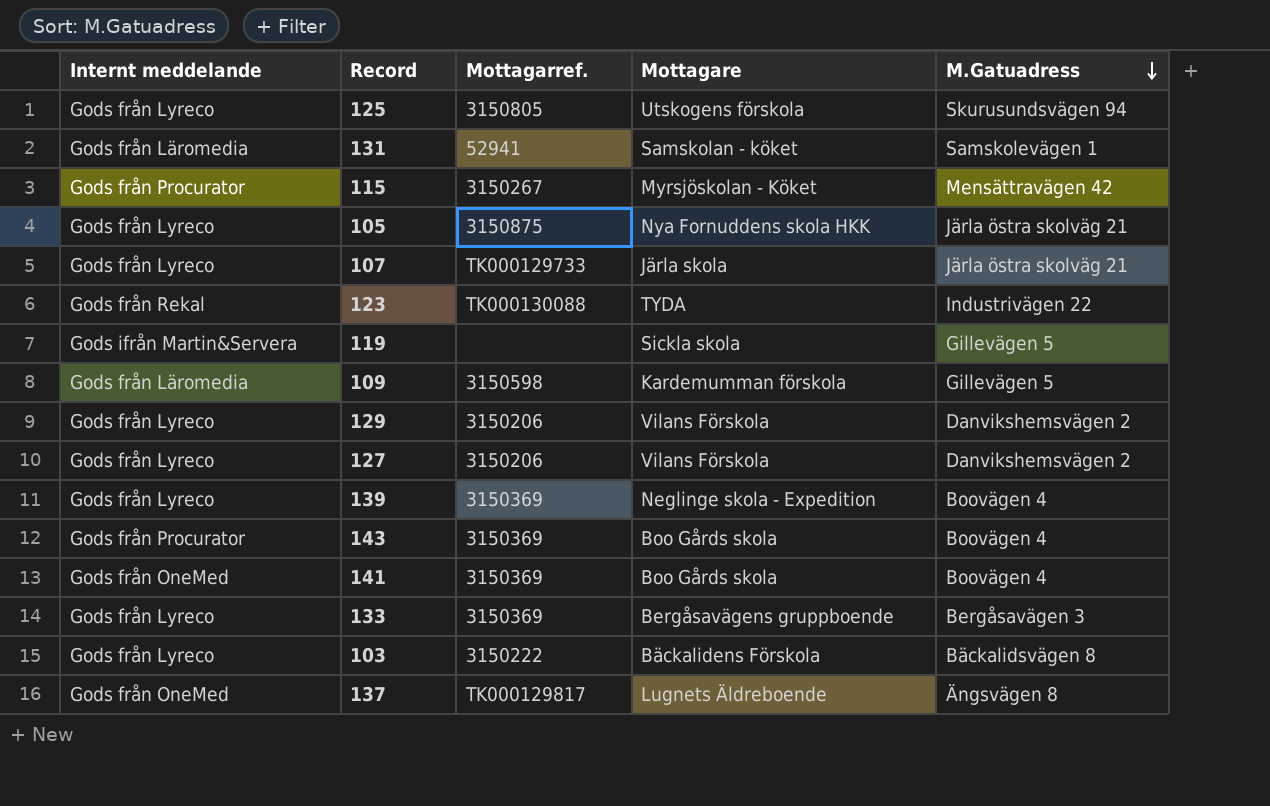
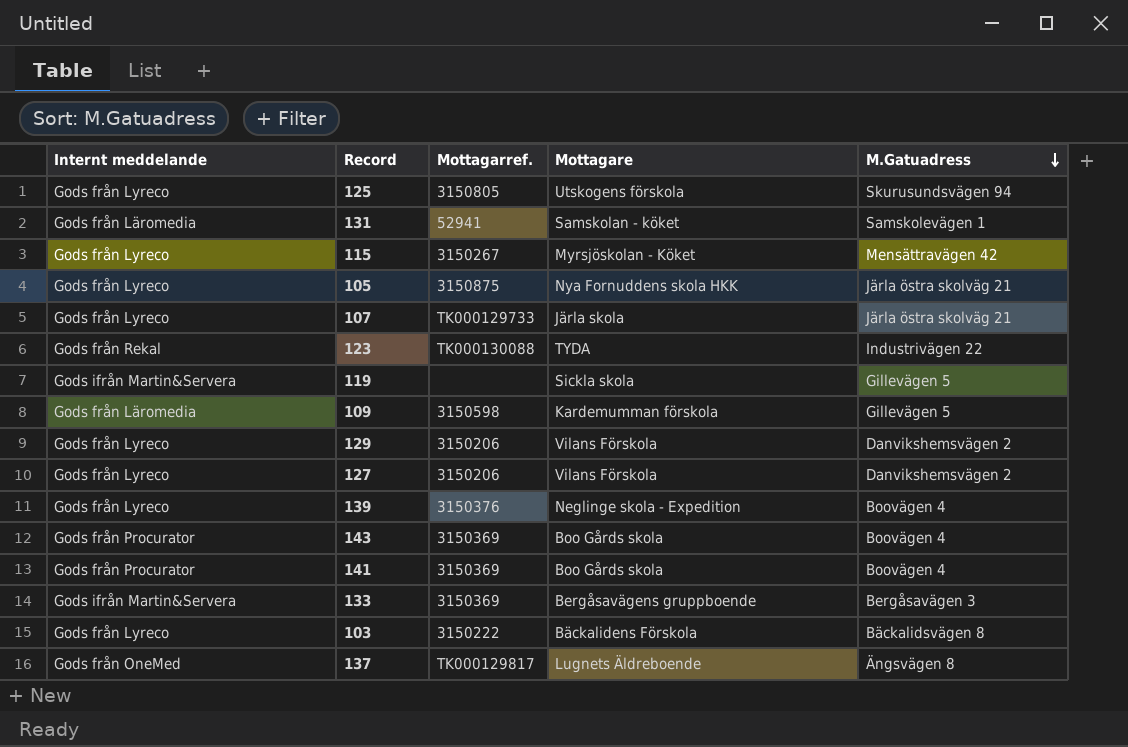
115 | Internt meddelande: Gods från Procurator -> Gods från Lyreco
139 | Mottagarref.: 3150369 -> 3150376
141 | Internt meddelande: Gods från OneMed -> Gods från Procurator
133 | Internt meddelande: Gods från Lyreco -> Gods ifrån Martin&Servera

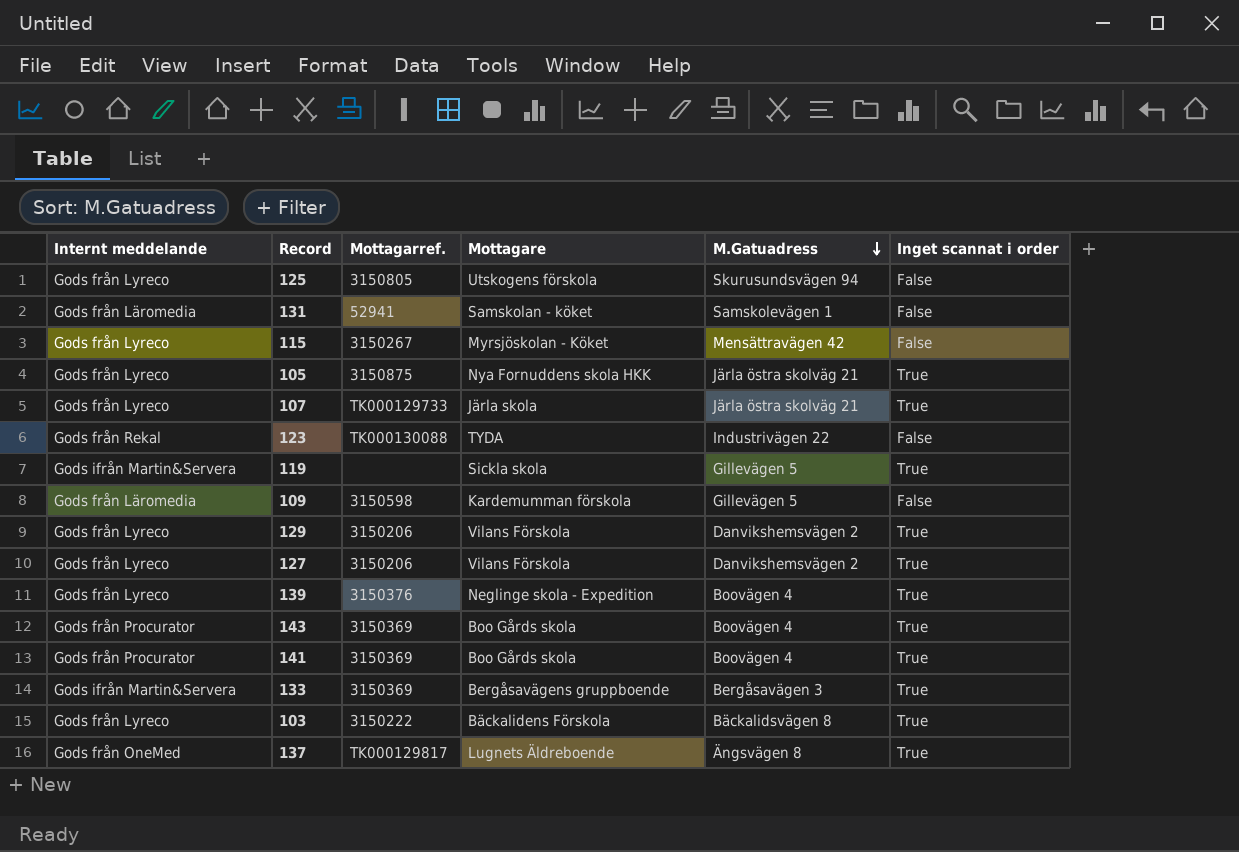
column Inget scannat i order | position: none -> 6

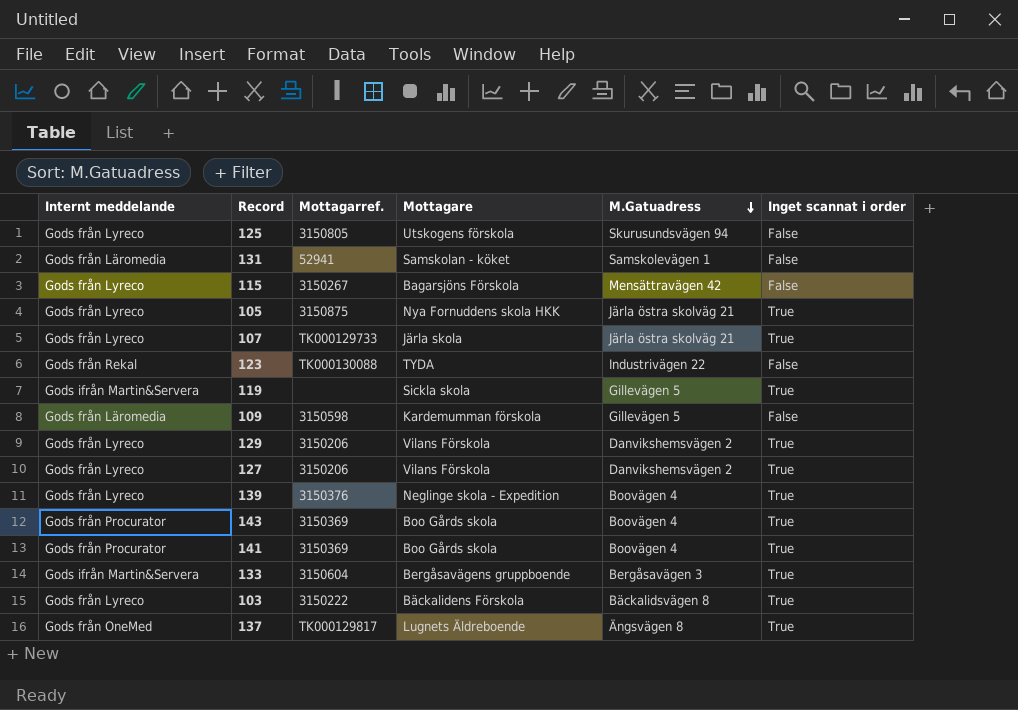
115 | Mottagare: Myrsjöskolan - Köket -> Bagarsjöns Förskola
133 | Mottagarref.: 3150369 -> 3150604

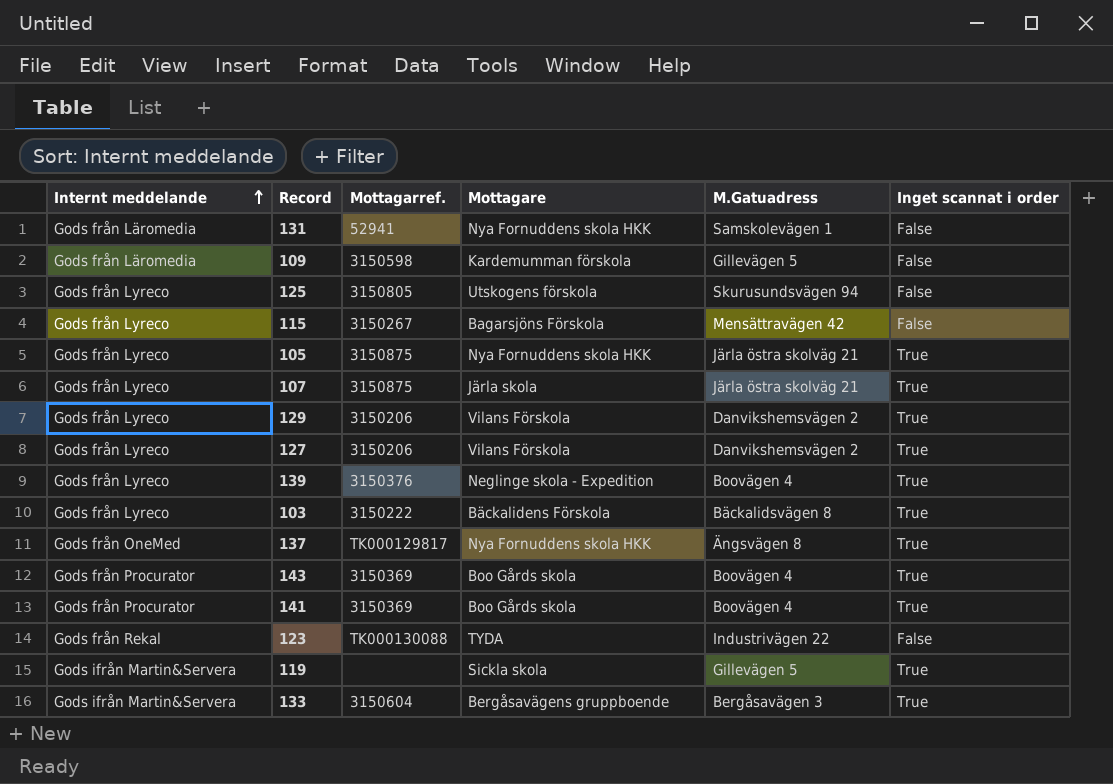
row order: M.Gatuadress descending -> Internt meddelande ascending
131 | Mottagare: Samskolan - köket -> Nya Fornuddens skola HKK
107 | Mottagarref.: TK000129733 -> 3150875
137 | Mottagare: Lugnets Äldreboende -> Nya Fornuddens skola HKK

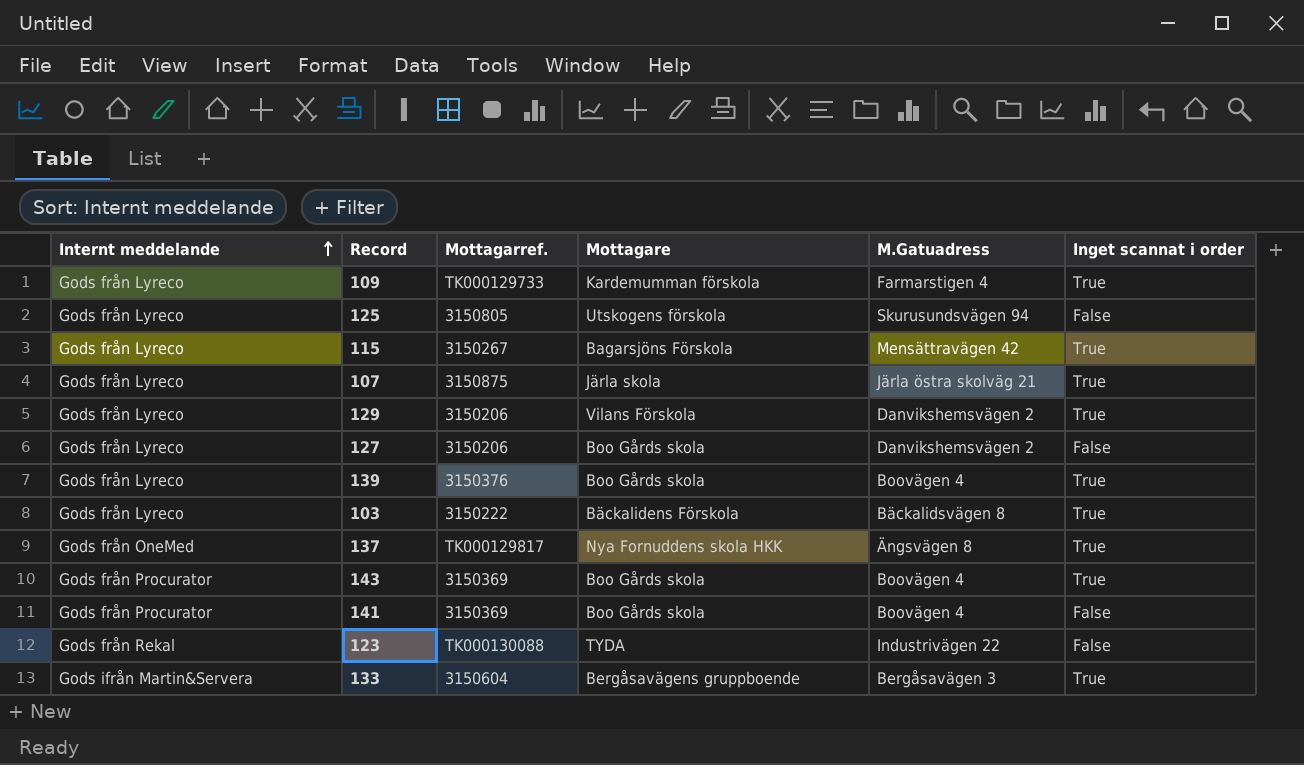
row 131: Gods från Läromedia | 52941 | Nya Fornuddens skola HKK | Samskolevägen 1 | False -> none
row 105: Gods från Lyreco | 3150875 | Nya Fornuddens skola HKK | Järla östra skolväg 21 | True -> none
row 119: Gods ifrån Martin&Servera | none | Sickla skola | Gillevägen 5 | True -> none
109 | Internt meddelande: Gods från Läromedia -> Gods från Lyreco
109 | Mottagarref.: 3150598 -> TK000129733
109 | M.Gatuadress: Gillevägen 5 -> Farmarstigen 4
109 | Inget scannat i order: False -> True
115 | Inget scannat i order: False -> True
127 | Mottagare: Vilans Förskola -> Boo Gårds skola
127 | Inget scannat i order: True -> False
139 | Mottagare: Neglinge skola - Expedition -> Boo Gårds skola
141 | Inget scannat i order: True -> False

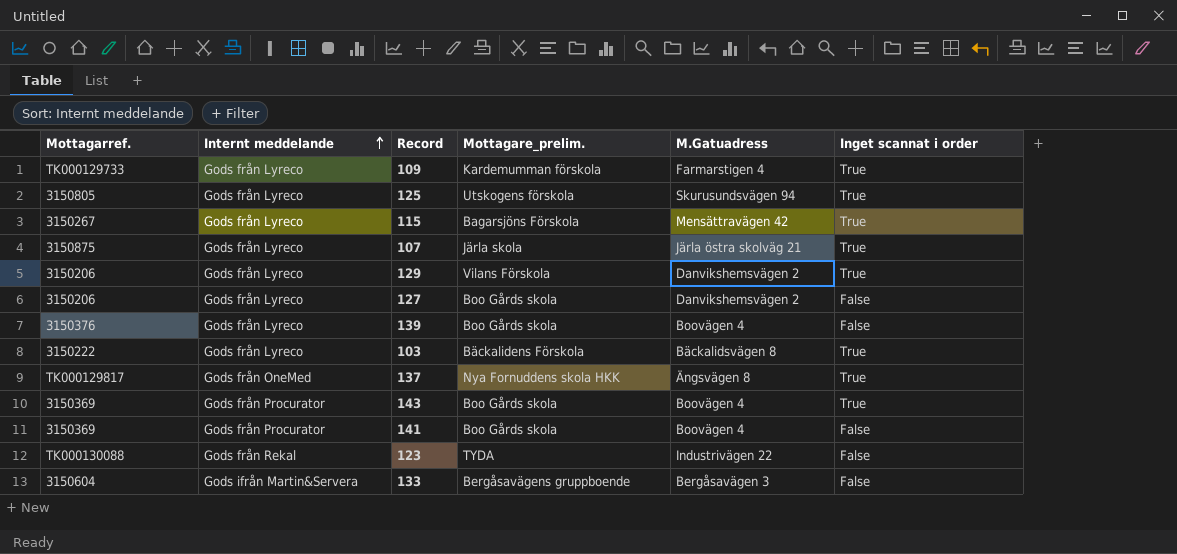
column Mottagarref. | position: 3 -> 1
column name: Mottagare -> Mottagare_prelim.
125 | Inget scannat i order: False -> True
139 | Inget scannat i order: True -> False
133 | Inget scannat i order: True -> False

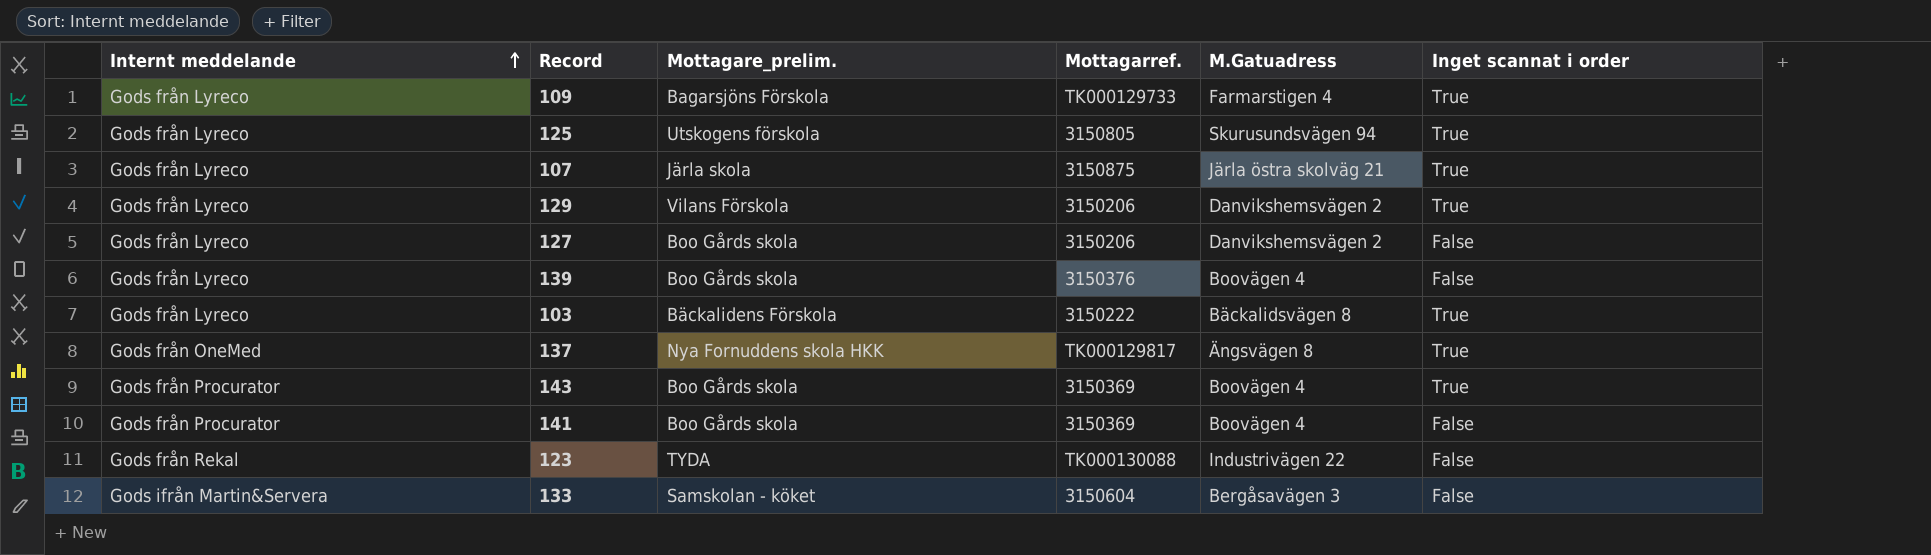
column Mottagarref. | position: 1 -> 4
row 115: 3150267 | Gods från Lyreco | Bagarsjöns Förskola | Mensättravägen 42 | True -> none
109 | Mottagare_prelim.: Kardemumman förskola -> Bagarsjöns Förskola
133 | Mottagare_prelim.: Bergåsavägens gruppboende -> Samskolan - köket

